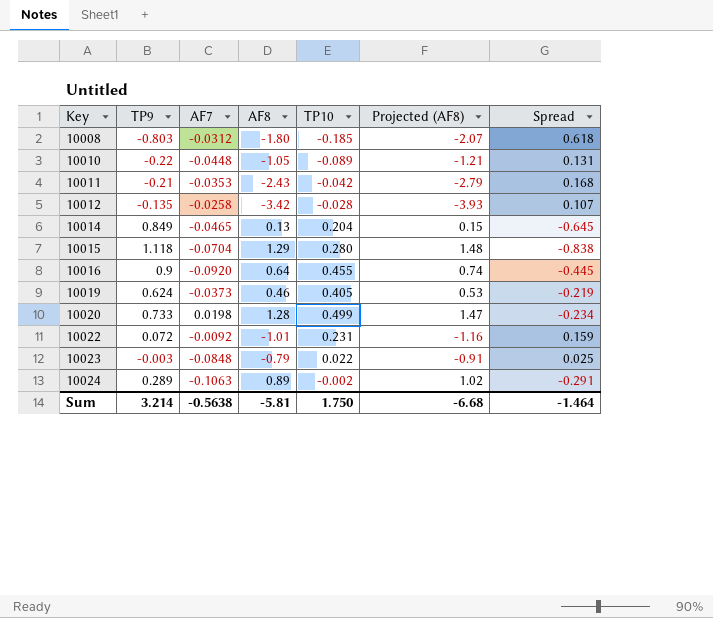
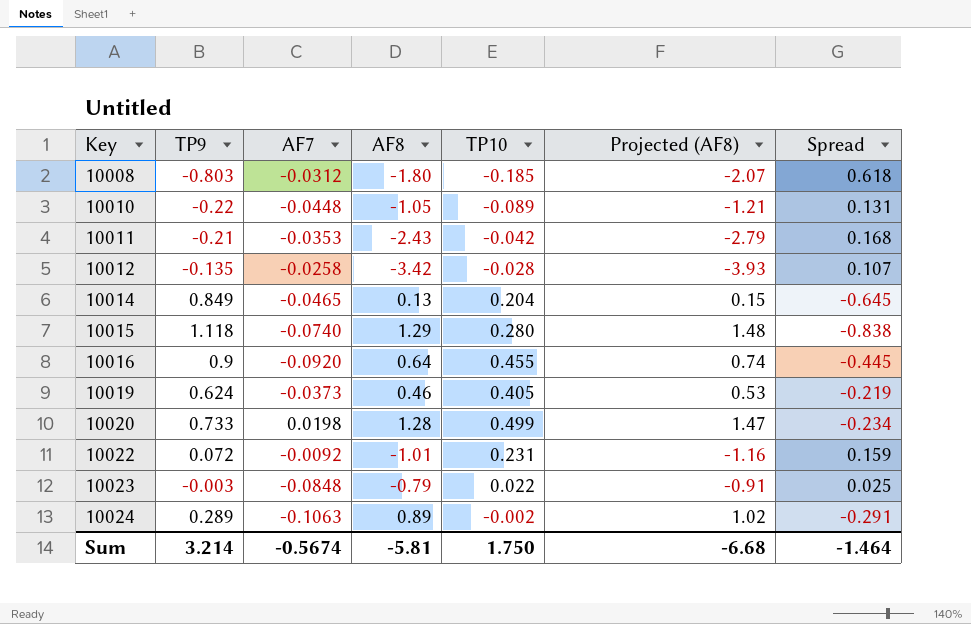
10015 | AF7: -0.0704 -> -0.0740
Sum | AF7: -0.5638 -> -0.5674

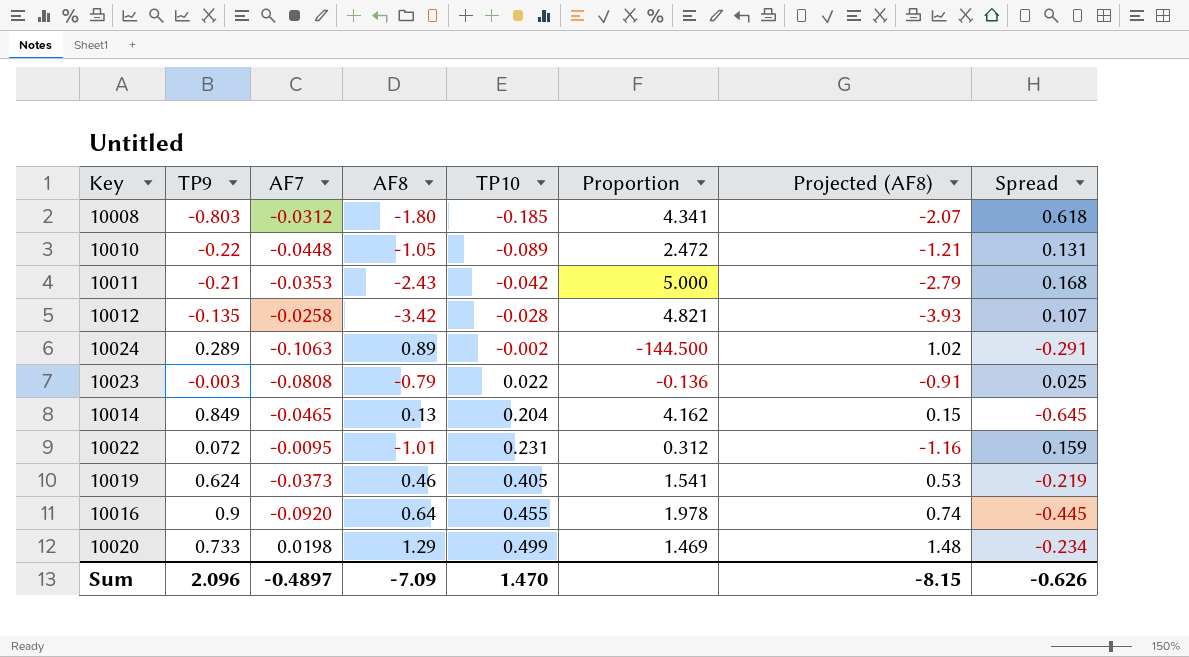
row order: Key ascending -> TP10 ascending
column Proportion | formula: none -> [TP9] / [TP10]
row 10015: 1.118 | -0.0740 | 1.29 | 0.280 | 1.48 | -0.838 -> none
10023 | AF7: -0.0848 -> -0.0808
10022 | AF7: -0.0092 -> -0.0095
10020 | AF8: 1.28 -> 1.29
10020 | Projected (AF8): 1.47 -> 1.48
Sum | TP9: 3.214 -> 2.096
Sum | AF7: -0.5674 -> -0.4897
Sum | AF8: -5.81 -> -7.09
Sum | TP10: 1.750 -> 1.470
Sum | Projected (AF8): -6.68 -> -8.15
Sum | Spread: -1.464 -> -0.626

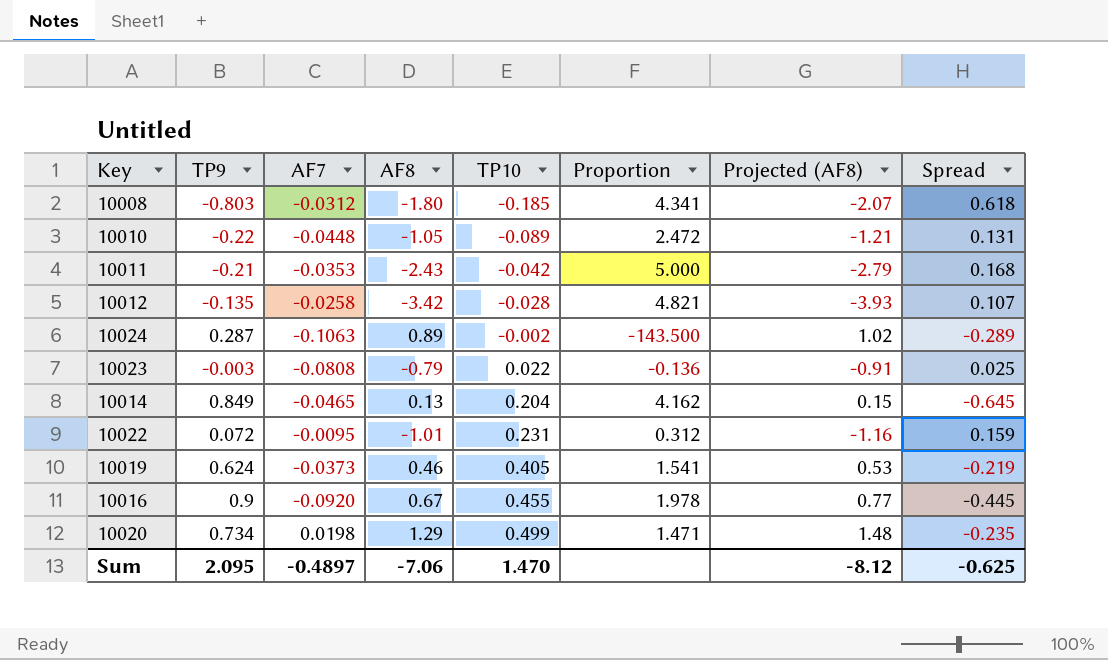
10024 | TP9: 0.289 -> 0.287
10024 | Proportion: -144.500 -> -143.500
10024 | Spread: -0.291 -> -0.289
10016 | AF8: 0.64 -> 0.67
10016 | Projected (AF8): 0.74 -> 0.77
10020 | TP9: 0.733 -> 0.734
10020 | Proportion: 1.469 -> 1.471
10020 | Spread: -0.234 -> -0.235
Sum | TP9: 2.096 -> 2.095
Sum | AF8: -7.09 -> -7.06
Sum | Projected (AF8): -8.15 -> -8.12
Sum | Spread: -0.626 -> -0.625

